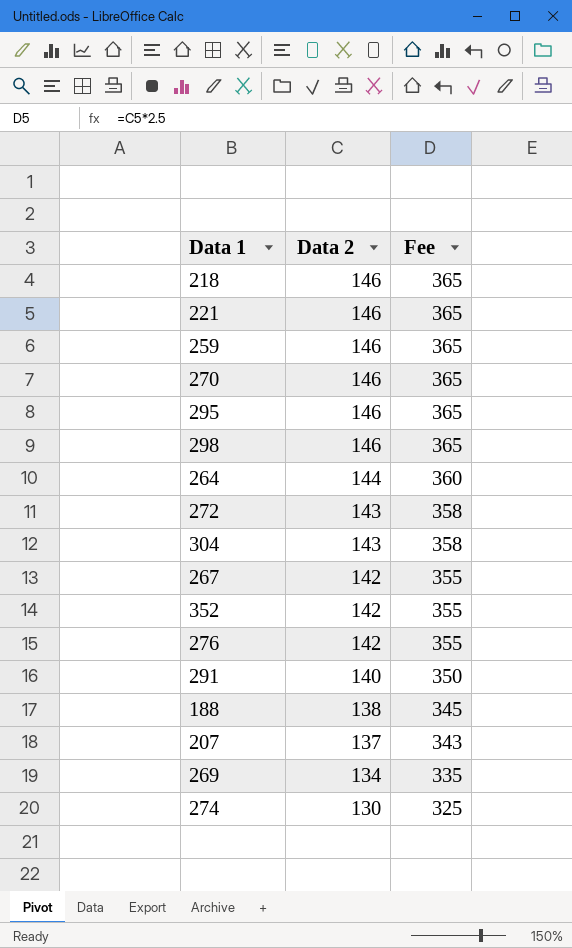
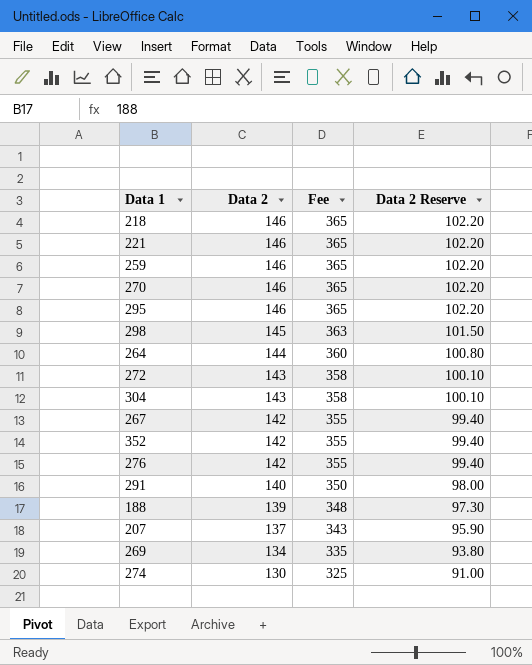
column Data 2 Reserve | formula: none -> [Data 2] * 0.7
298 | Data 2: 146 -> 145
298 | Fee: 365 -> 363
188 | Data 2: 138 -> 139
188 | Fee: 345 -> 348

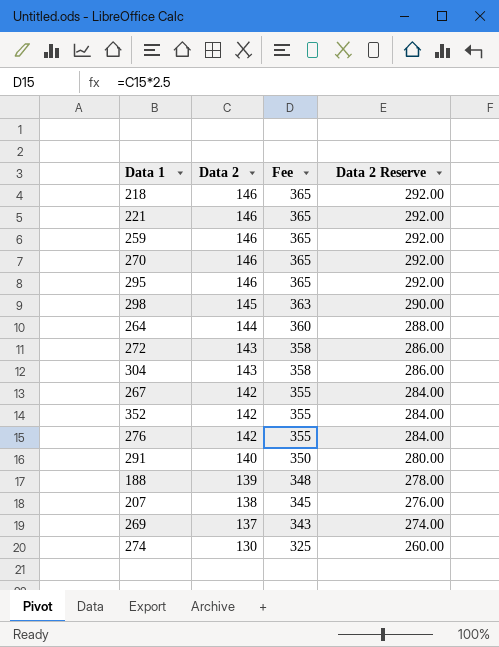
column Data 2 Reserve | formula: [Data 2] * 0.7 -> [Data 2] * 2
207 | Data 2: 137 -> 138
207 | Fee: 343 -> 345
269 | Data 2: 134 -> 137
269 | Fee: 335 -> 343

